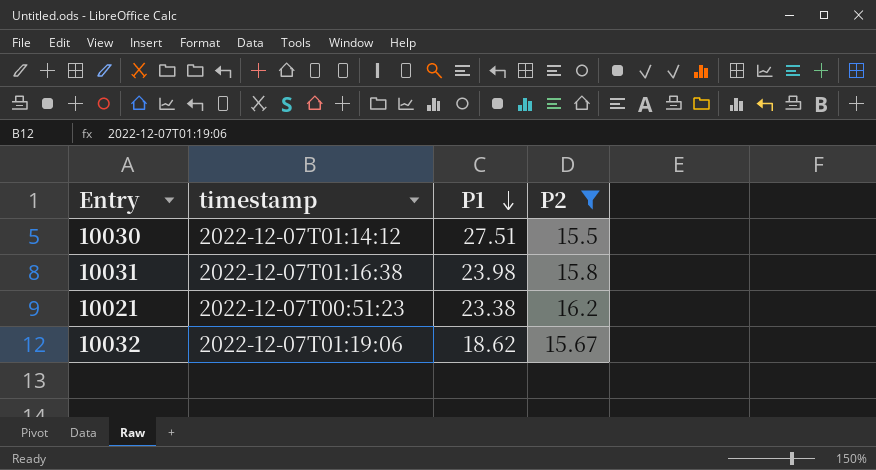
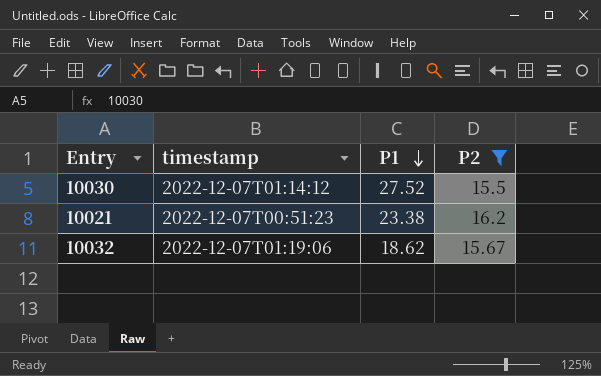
row 10031: 2022-12-07T01:16:38 | 23.98 | 15.8 -> none
10030 | P1: 27.51 -> 27.52

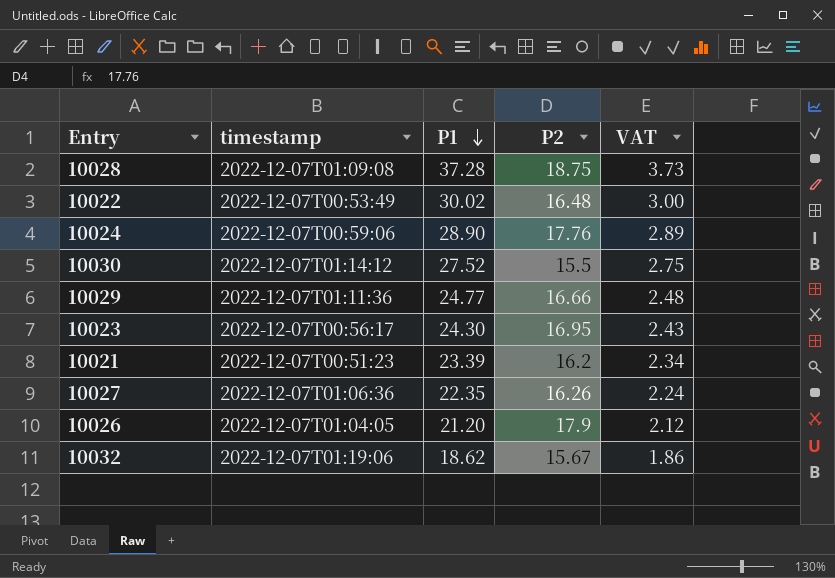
filter: P2 <= 16.2 -> none
column VAT | formula: none -> [P1] * 0.1
10021 | P1: 23.38 -> 23.39

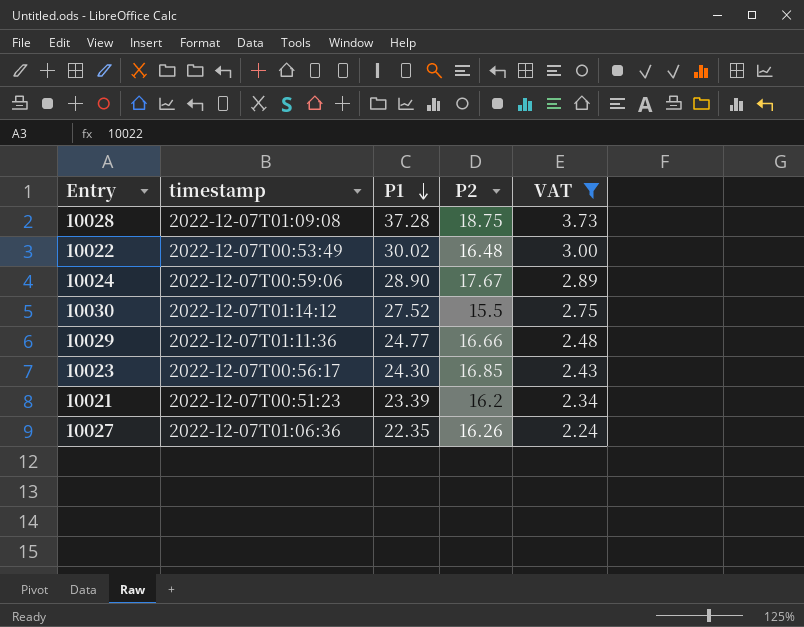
filter: none -> VAT >= 2.24
10024 | P2: 17.76 -> 17.67
10023 | P2: 16.95 -> 16.85

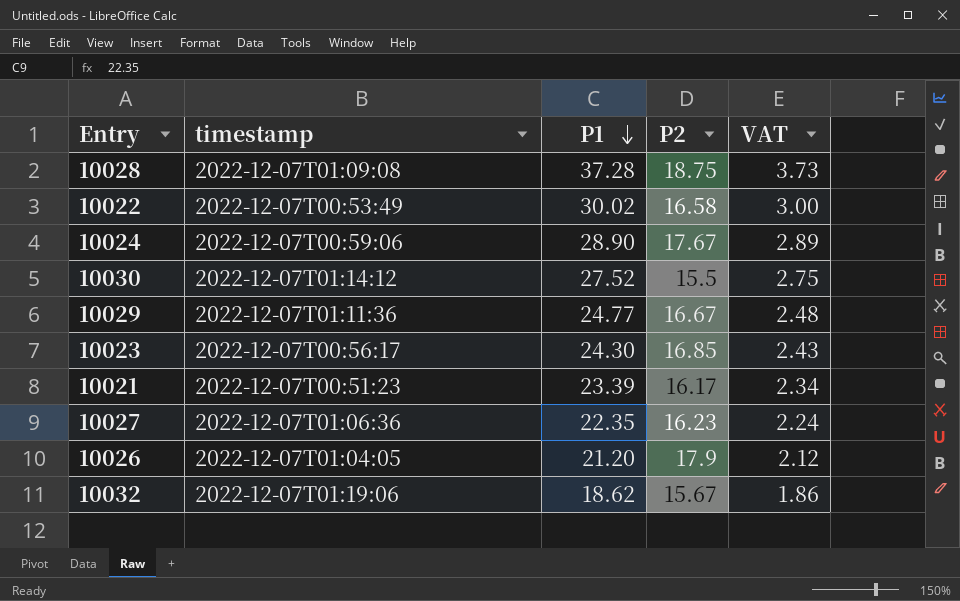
filter: VAT >= 2.24 -> none
10022 | P2: 16.48 -> 16.58
10029 | P2: 16.66 -> 16.67
10021 | P2: 16.2 -> 16.17
10027 | P2: 16.26 -> 16.23

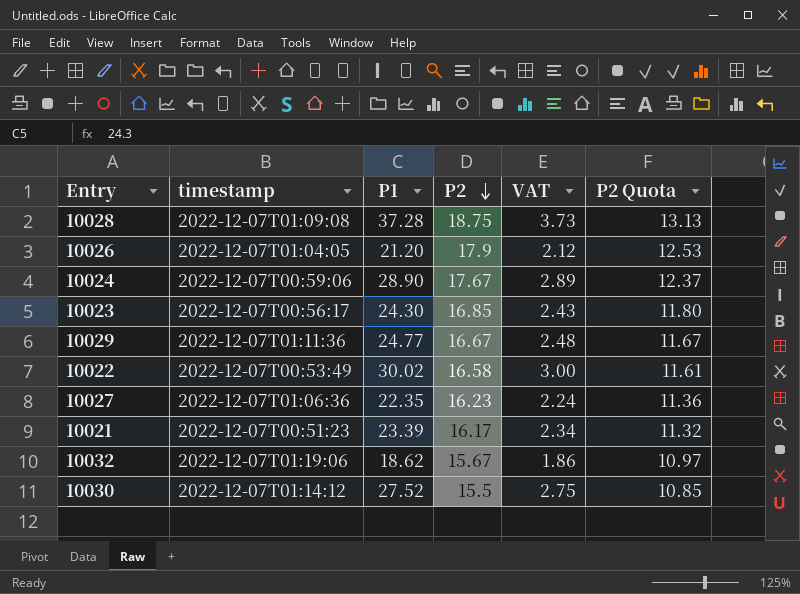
row order: P1 descending -> P2 descending
column P2 Quota | formula: none -> [P2] * 0.7

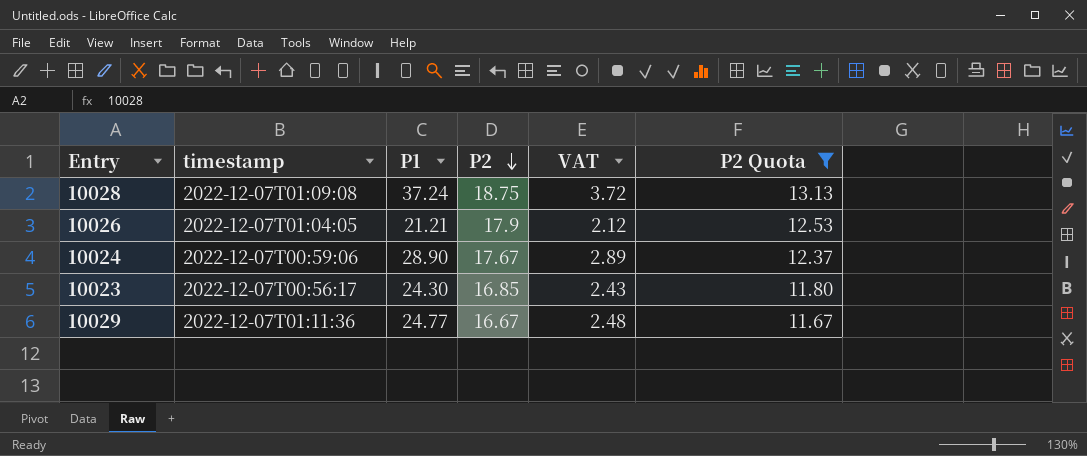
filter: none -> P2 Quota >= 11.67
10028 | P1: 37.28 -> 37.24
10028 | VAT: 3.73 -> 3.72
10026 | P1: 21.20 -> 21.21

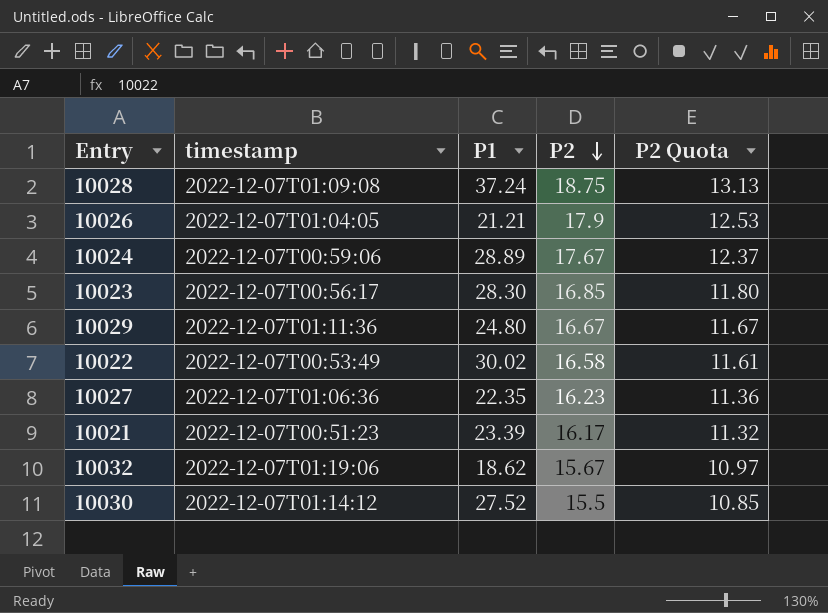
filter: P2 Quota >= 11.67 -> none
column VAT | formula: [P1] * 0.1 -> none
10024 | P1: 28.90 -> 28.89
10023 | P1: 24.30 -> 28.30
10029 | P1: 24.77 -> 24.80

